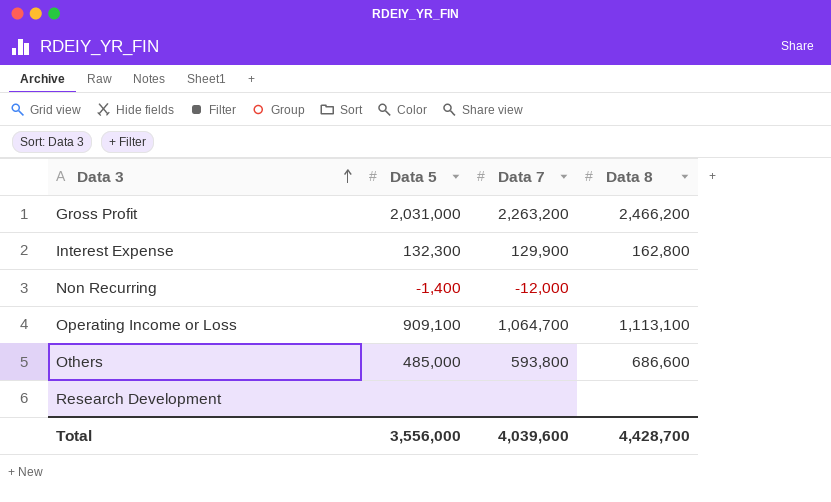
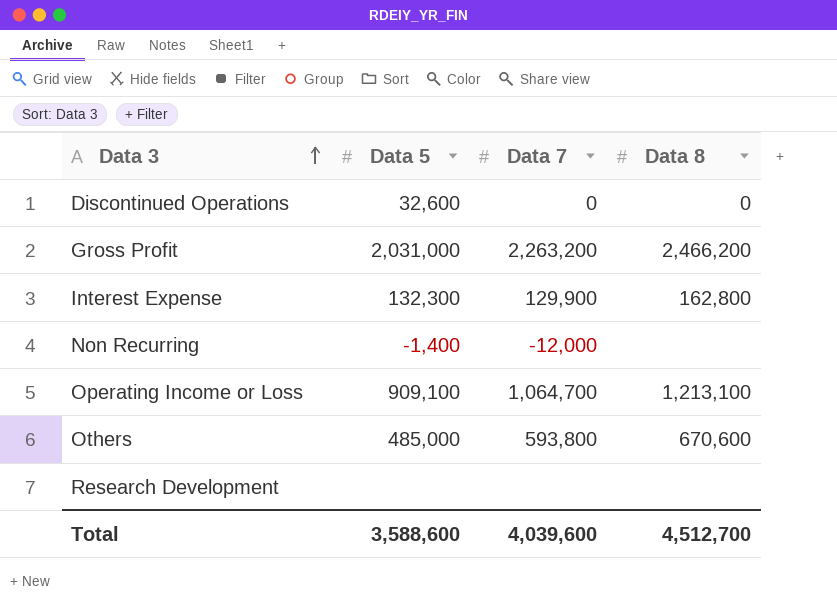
row Discontinued Operations: none -> 32,600 | 0 | 0
Operating Income or Loss | Data 8: 1,113,100 -> 1,213,100
Others | Data 8: 686,600 -> 670,600
Total | Data 5: 3,556,000 -> 3,588,600
Total | Data 8: 4,428,700 -> 4,512,700

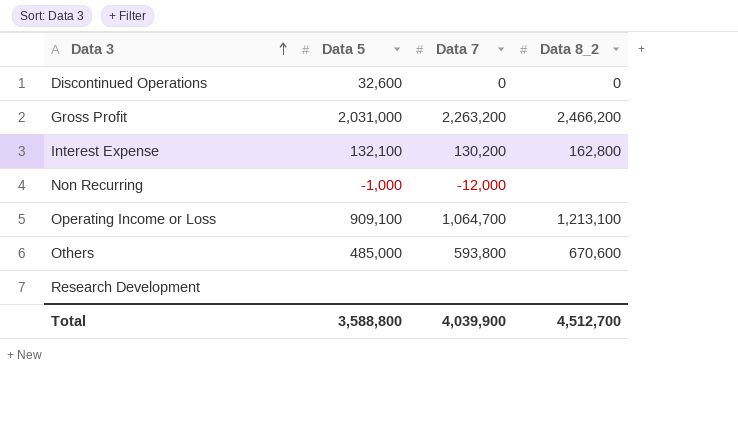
column name: Data 8 -> Data 8_2
Interest Expense | Data 5: 132,300 -> 132,100
Interest Expense | Data 7: 129,900 -> 130,200
Non Recurring | Data 5: -1,400 -> -1,000
Total | Data 5: 3,588,600 -> 3,588,800
Total | Data 7: 4,039,600 -> 4,039,900

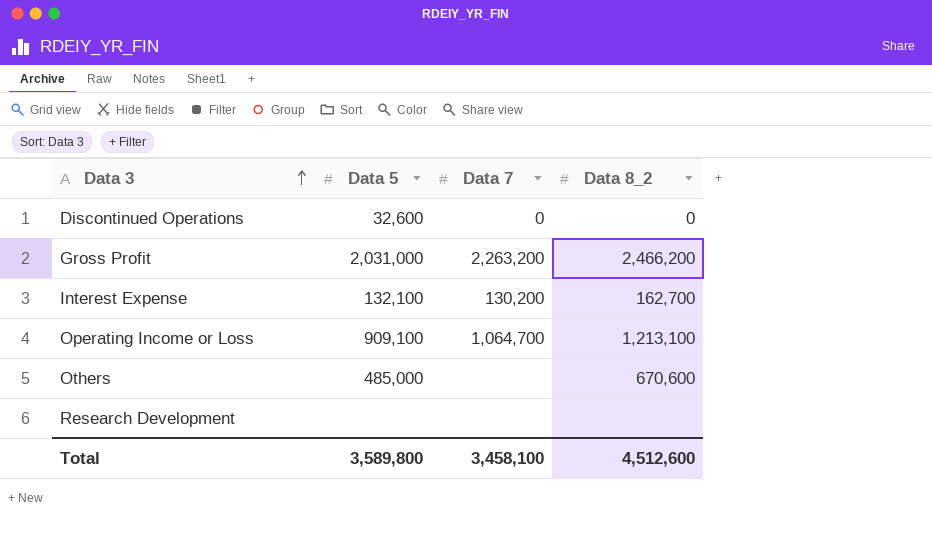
row Non Recurring: -1,000 | -12,000 | none -> none
Interest Expense | Data 8_2: 162,800 -> 162,700
Others | Data 7: 593,800 -> none
Total | Data 5: 3,588,800 -> 3,589,800
Total | Data 7: 4,039,900 -> 3,458,100
Total | Data 8_2: 4,512,700 -> 4,512,600

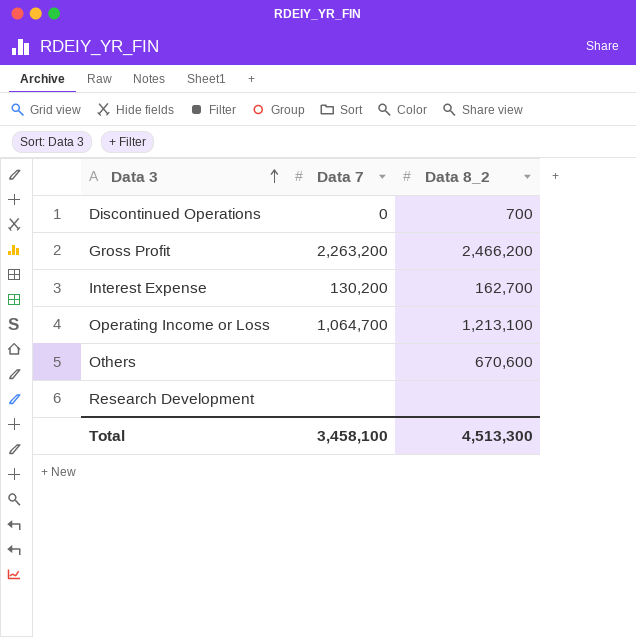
column Data 5 | position: 2 -> none
Discontinued Operations | Data 8_2: 0 -> 700
Total | Data 8_2: 4,512,600 -> 4,513,300

